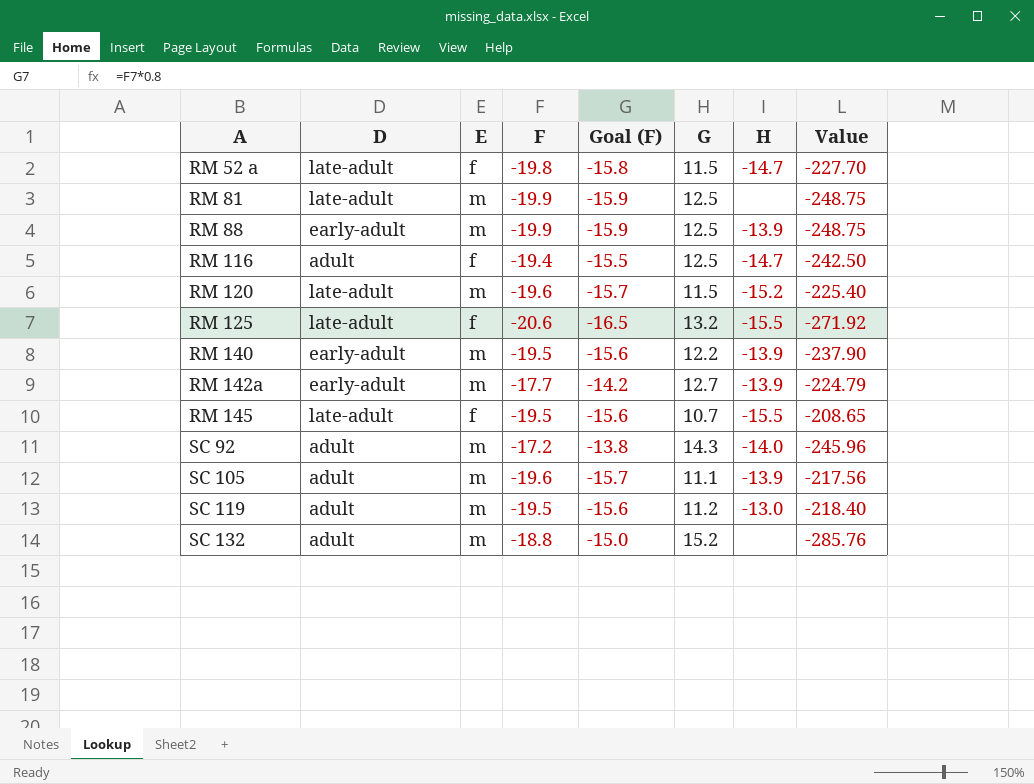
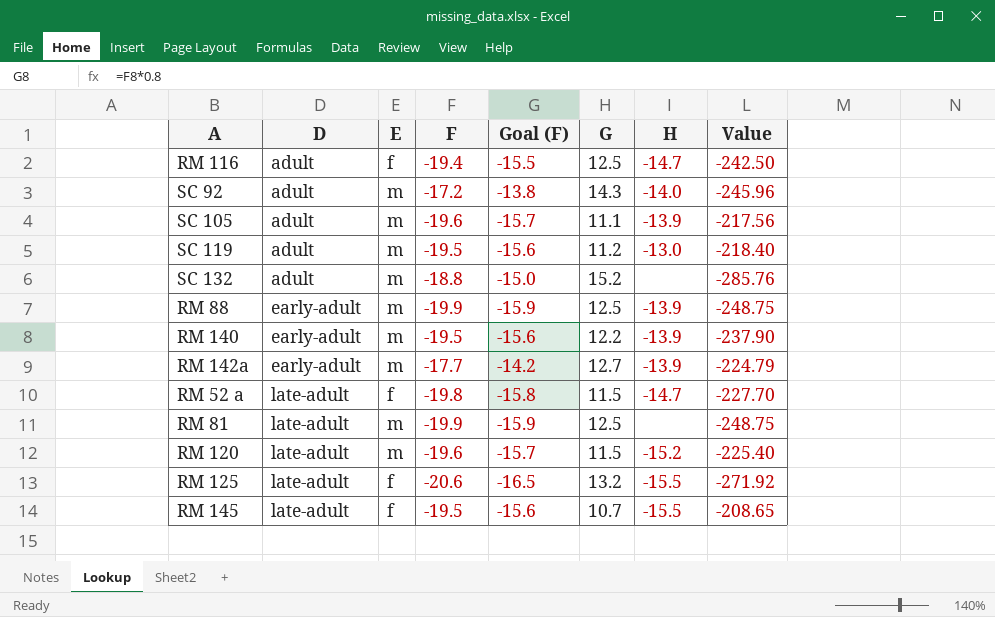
row order: A ascending -> D ascending

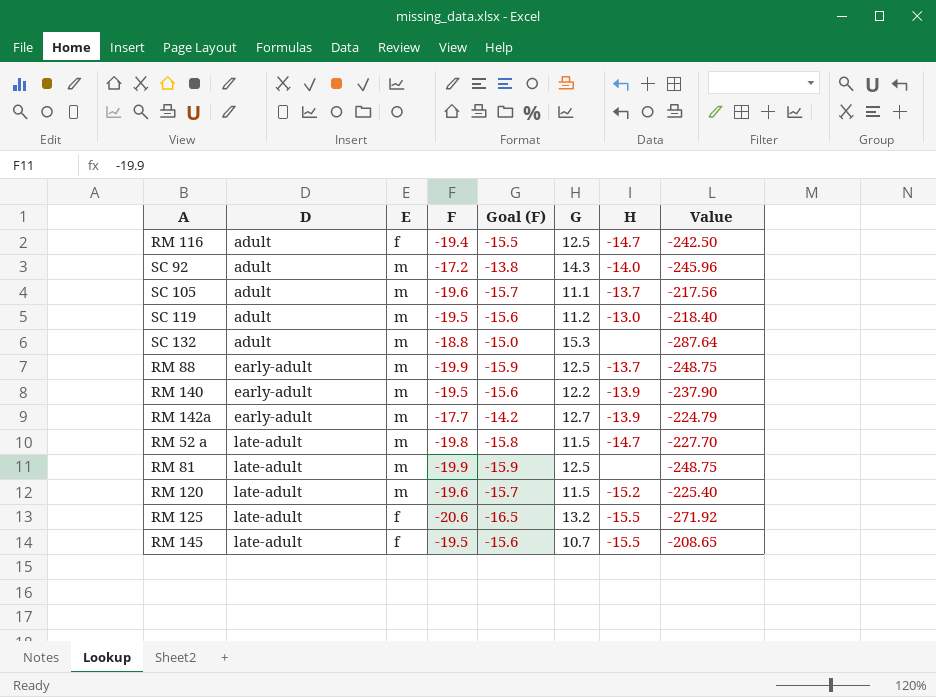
SC 105 | H: -13.9 -> -13.7
SC 132 | G: 15.2 -> 15.3
SC 132 | Value: -285.76 -> -287.64
RM 88 | H: -13.9 -> -13.7
RM 52 a | E: f -> m

